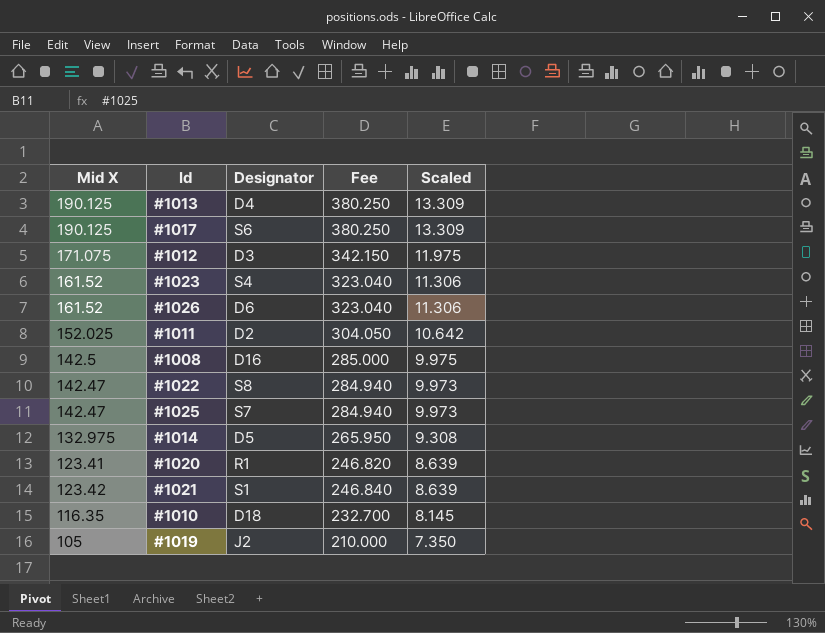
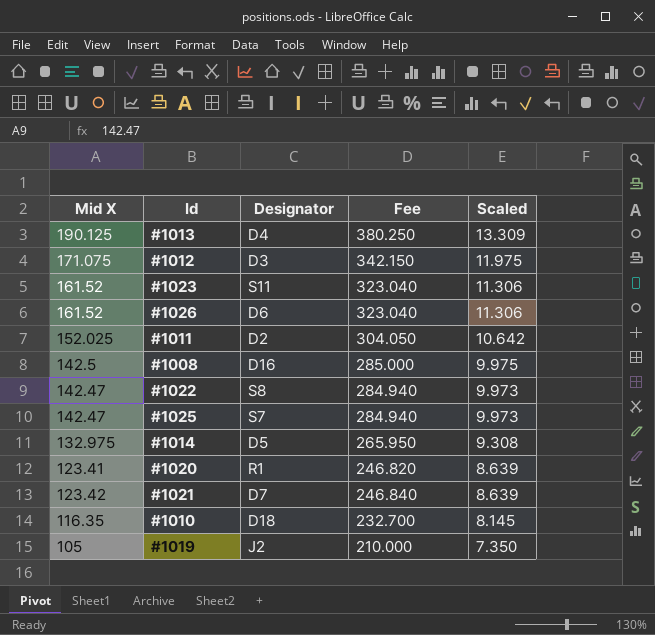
row #1017: 190.125 | S6 | 380.250 | 13.309 -> none
#1023 | Designator: S4 -> S11
#1021 | Designator: S1 -> D7

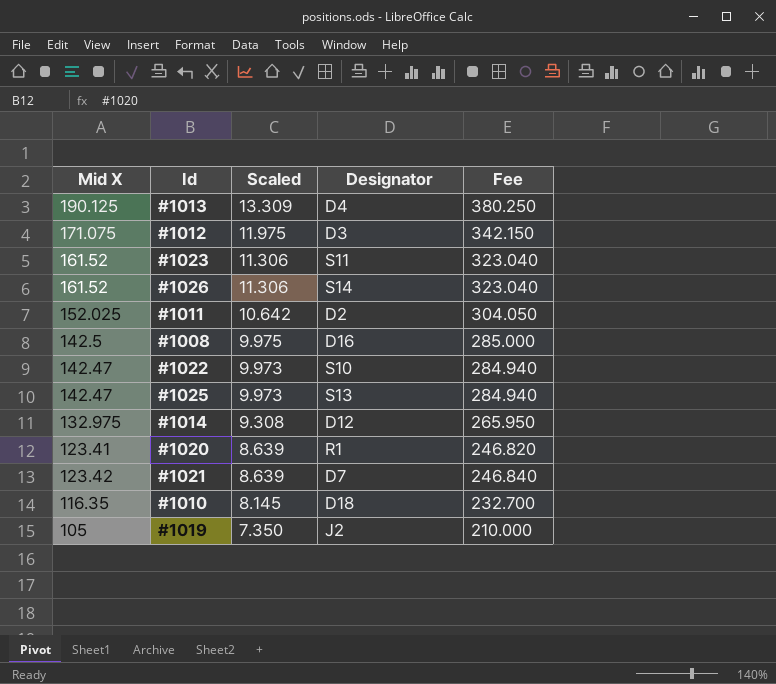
column Scaled | position: 5 -> 3
#1026 | Designator: D6 -> S14
#1022 | Designator: S8 -> S10
#1025 | Designator: S7 -> S13
#1014 | Designator: D5 -> D12

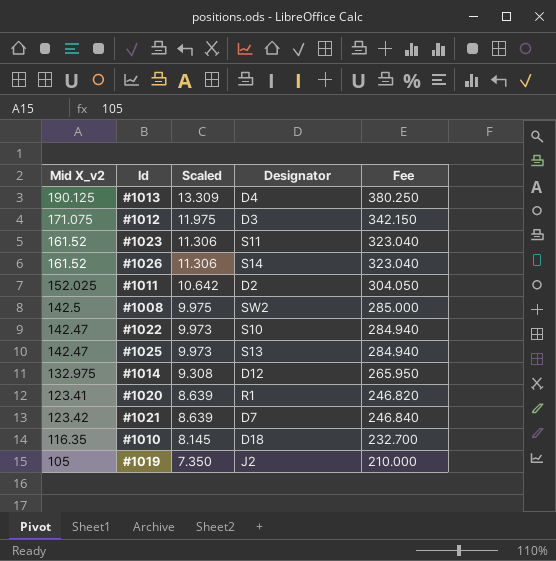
column name: Mid X -> Mid X_v2
#1008 | Designator: D16 -> SW2

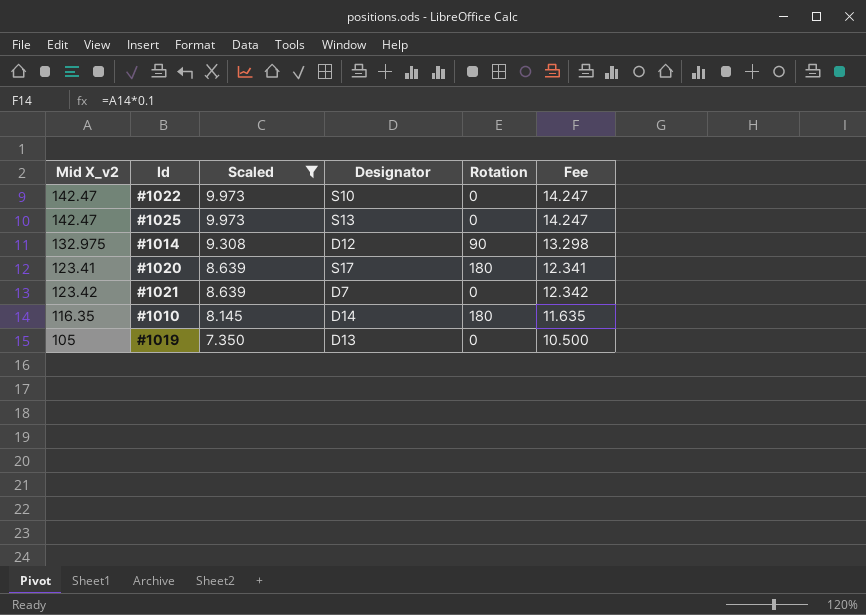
filter: none -> Scaled <= 9.973
column Rotation | position: none -> 5
column Fee | formula: [Mid X_v2] * 2 -> [Mid X_v2] * 0.1
#1020 | Designator: R1 -> S17
#1010 | Designator: D18 -> D14
#1019 | Designator: J2 -> D13

